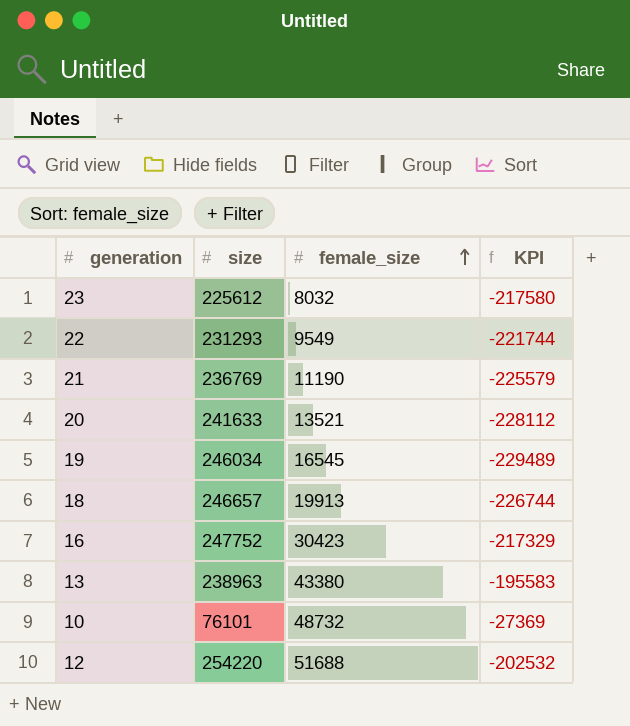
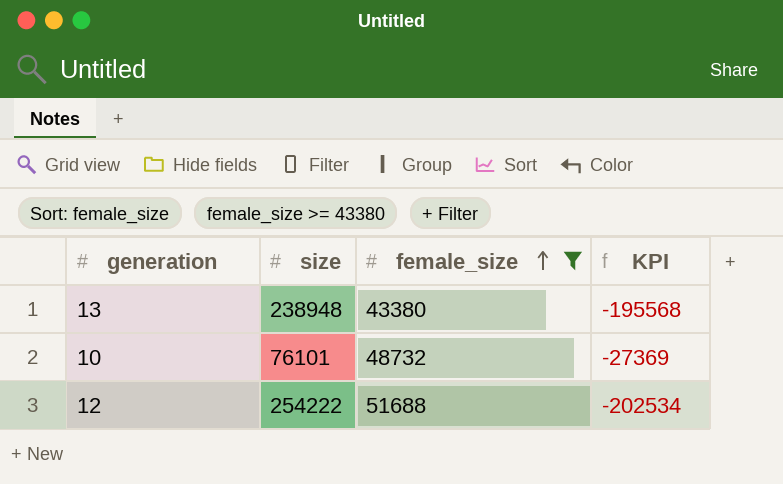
filter: none -> female_size >= 43380
13 | size: 238963 -> 238948
13 | KPI: -195583 -> -195568
12 | size: 254220 -> 254222
12 | KPI: -202532 -> -202534

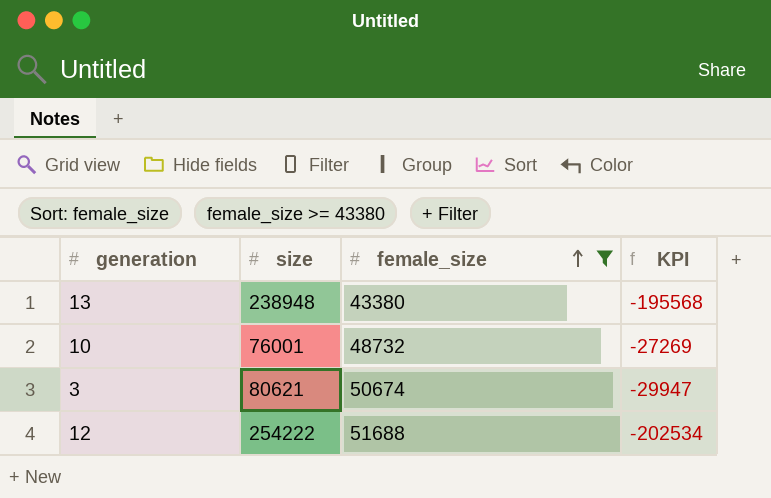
10 | size: 76101 -> 76001
10 | KPI: -27369 -> -27269
row 3: none -> 80621 | 50674 | -29947

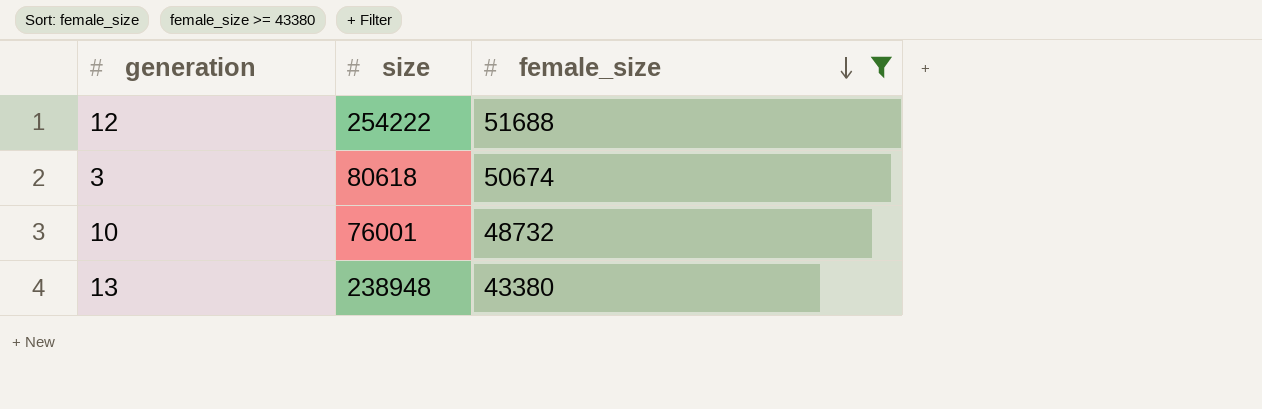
row order: female_size ascending -> female_size descending
column KPI | formula: [female_size] - [size] -> none
3 | size: 80621 -> 80618

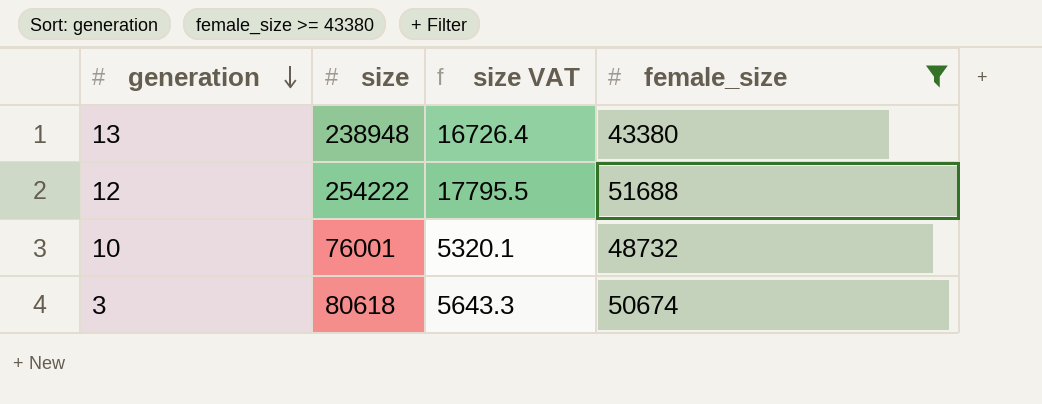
row order: female_size descending -> generation descending
column size VAT | formula: none -> [size] * 0.07

